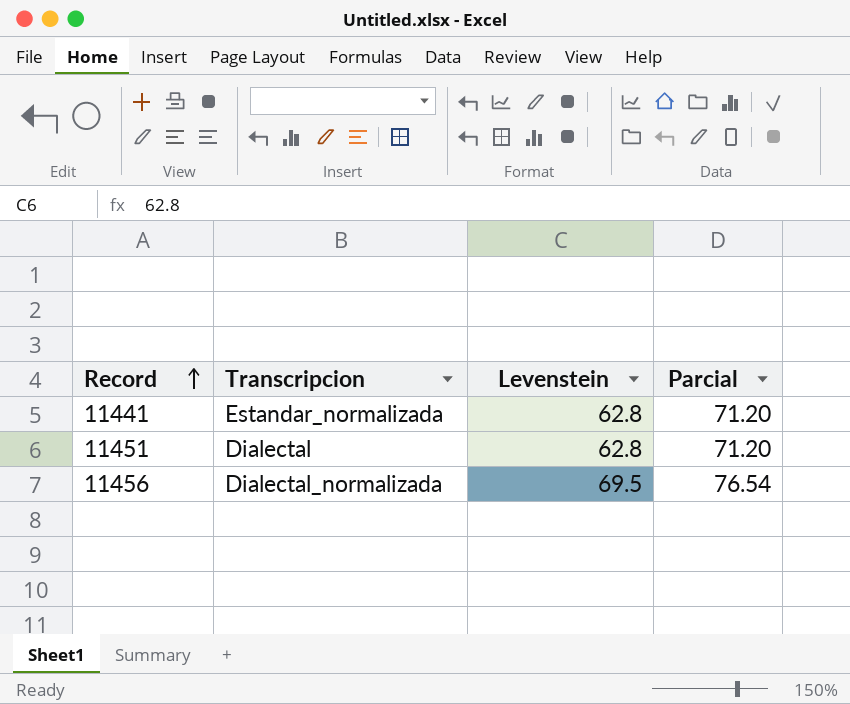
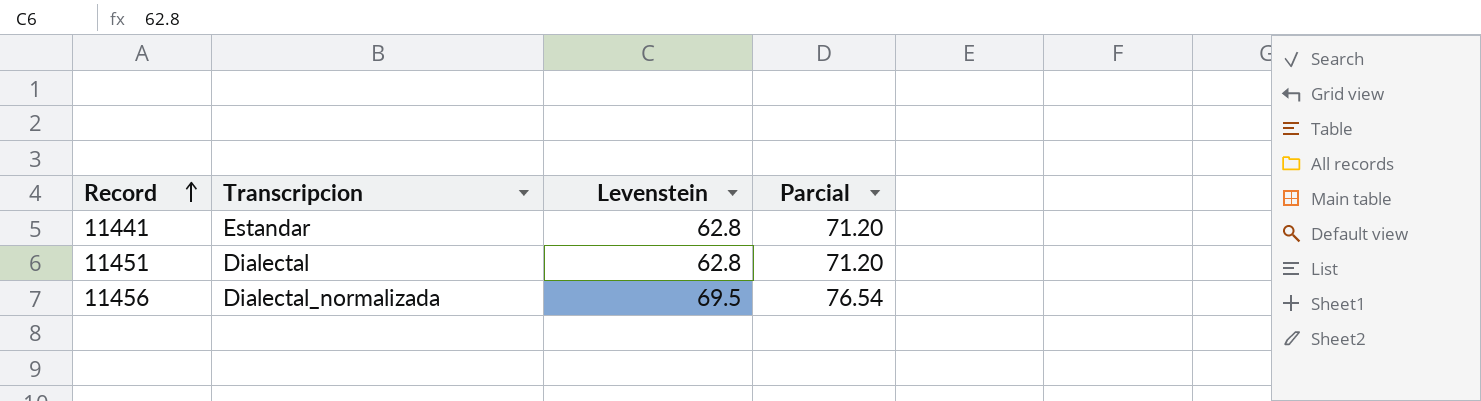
11441 | Transcripcion: Estandar_normalizada -> Estandar

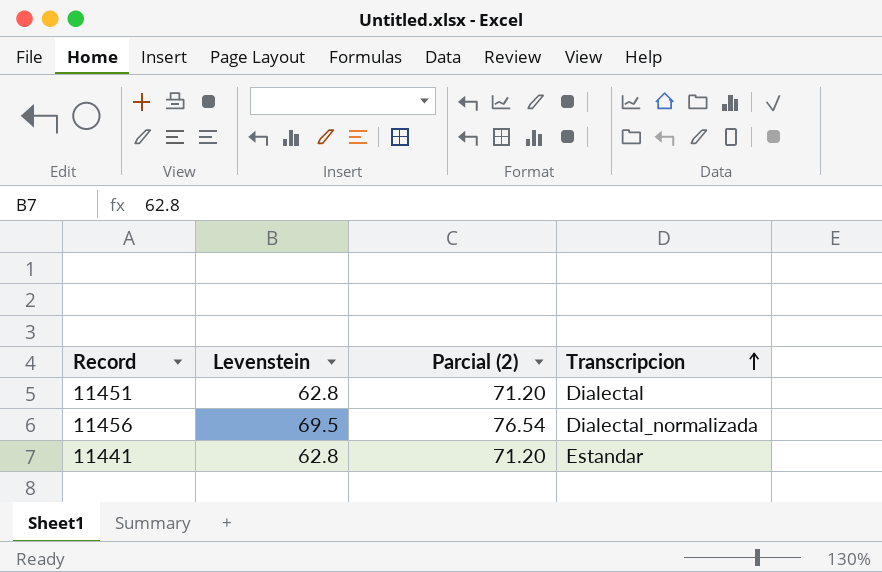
row order: Record ascending -> Transcripcion ascending
column name: Parcial -> Parcial (2)
column Transcripcion | position: 2 -> 4

